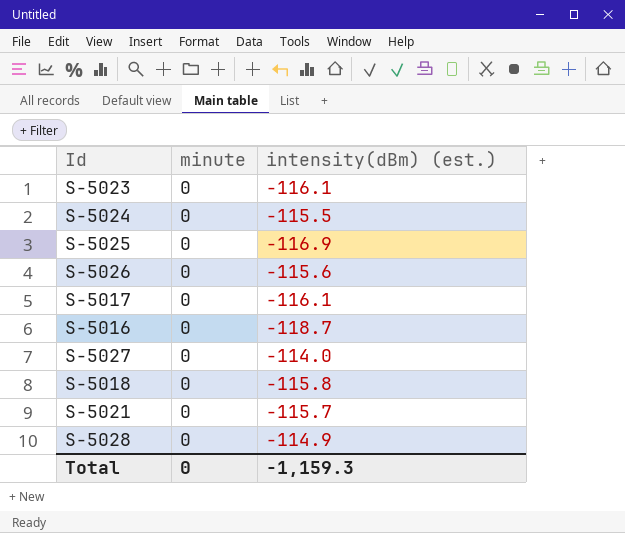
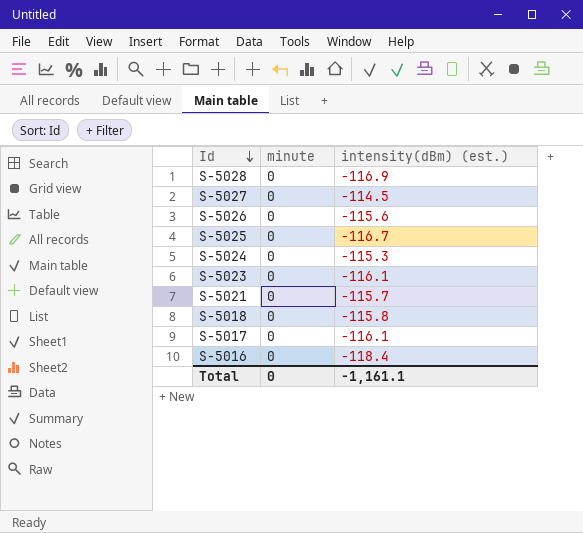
row order: none -> Id descending
S-5028 | intensity(dBm) (est.): -114.9 -> -116.9
S-5027 | intensity(dBm) (est.): -114.0 -> -114.5
S-5025 | intensity(dBm) (est.): -116.9 -> -116.7
S-5024 | intensity(dBm) (est.): -115.5 -> -115.3
S-5016 | intensity(dBm) (est.): -118.7 -> -118.4
Total | intensity(dBm) (est.): -1,159.3 -> -1,161.1

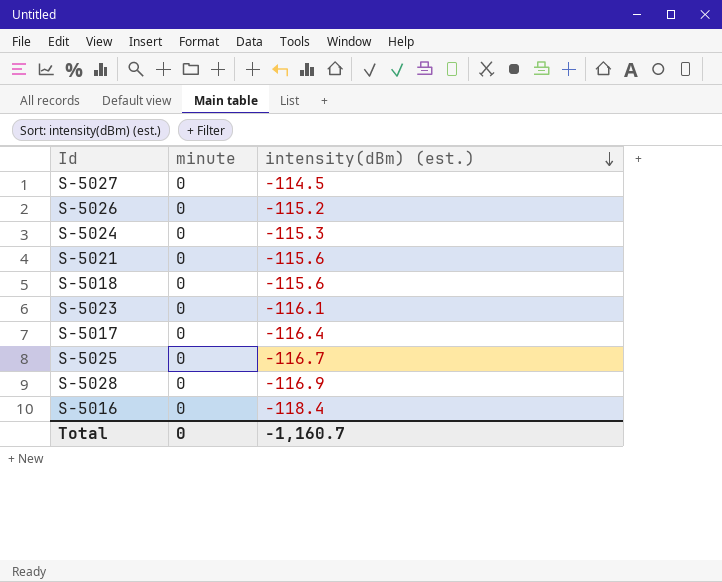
row order: Id descending -> intensity(dBm) (est.) descending
S-5026 | intensity(dBm) (est.): -115.6 -> -115.2
S-5021 | intensity(dBm) (est.): -115.7 -> -115.6
S-5018 | intensity(dBm) (est.): -115.8 -> -115.6
S-5017 | intensity(dBm) (est.): -116.1 -> -116.4
Total | intensity(dBm) (est.): -1,161.1 -> -1,160.7

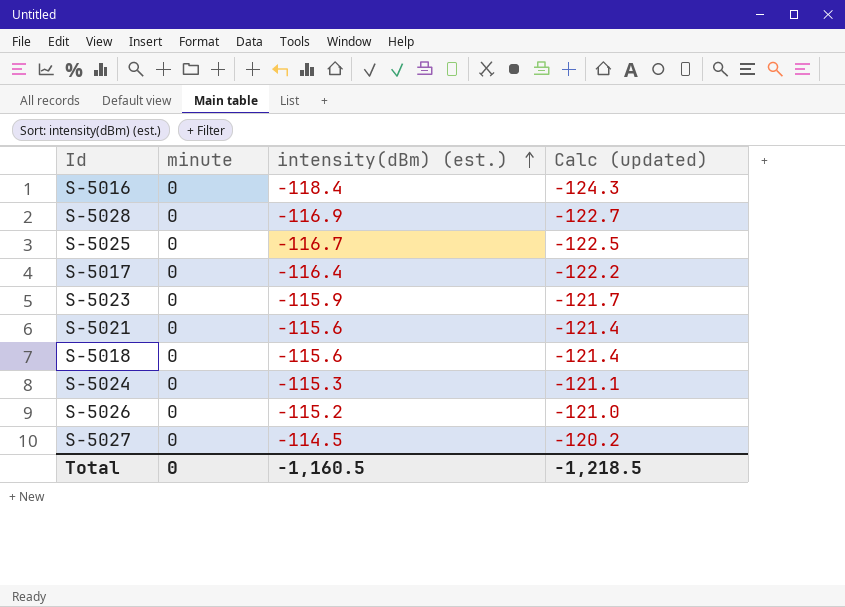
row order: intensity(dBm) (est.) descending -> intensity(dBm) (est.) ascending
column Calc (updated) | formula: none -> [intensity(dBm) (est.)] * 1.05
S-5023 | intensity(dBm) (est.): -116.1 -> -115.9
Total | intensity(dBm) (est.): -1,160.7 -> -1,160.5

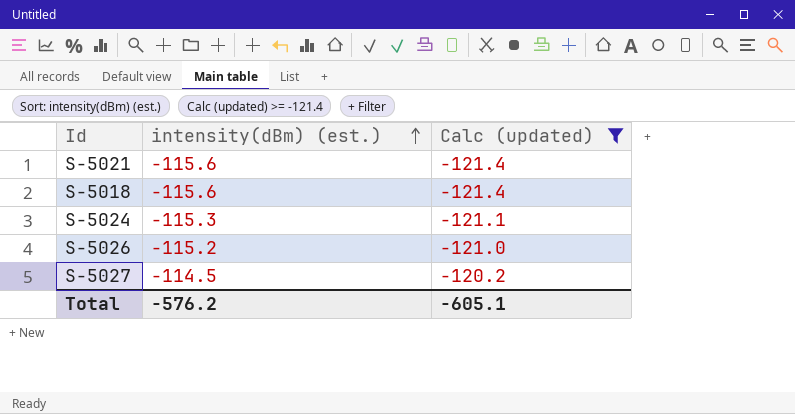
filter: none -> Calc (updated) >= -121.4
column minute | position: 2 -> none
Total | intensity(dBm) (est.): -1,160.5 -> -576.2
Total | Calc (updated): -1,218.5 -> -605.1

